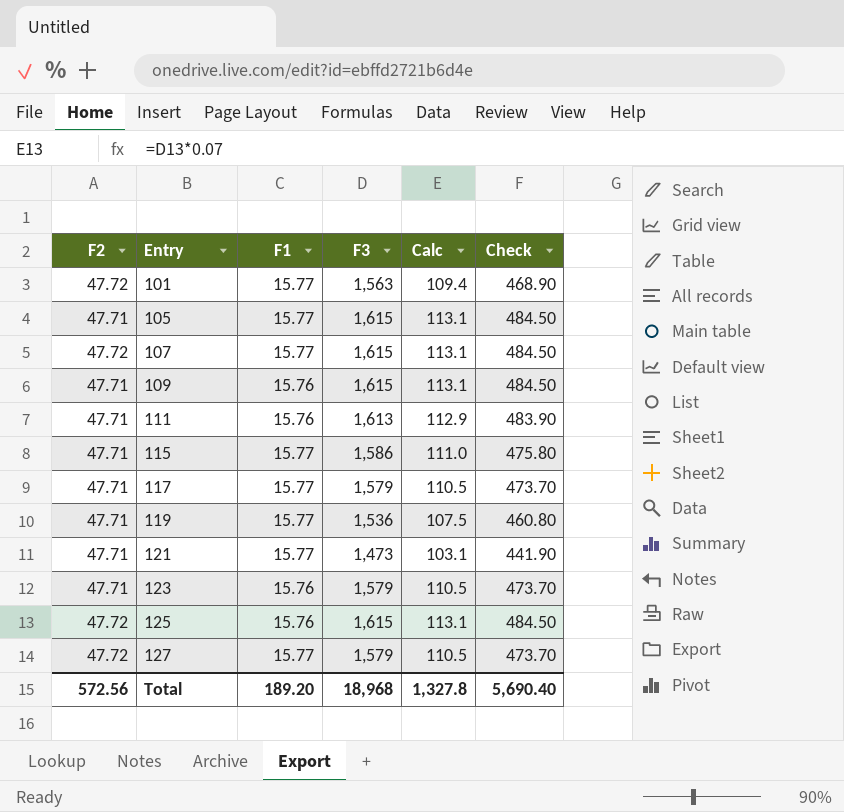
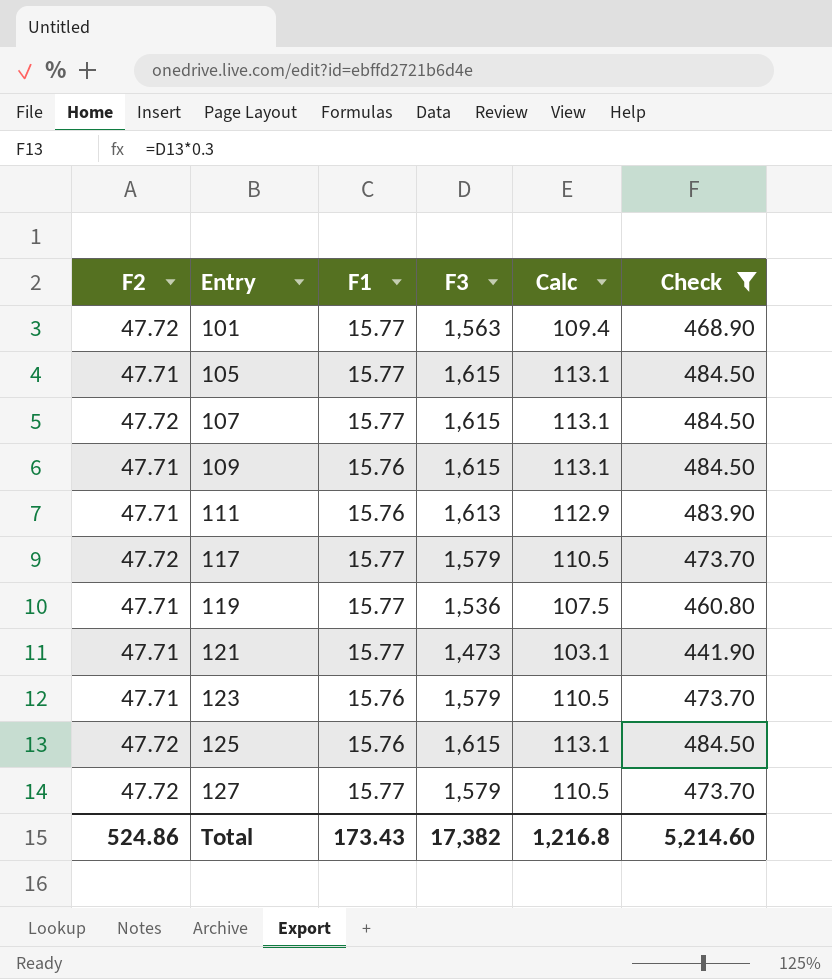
filter: none -> Check != 475.80
117 | F2: 47.71 -> 47.72
Total | F2: 572.56 -> 524.86
Total | F1: 189.20 -> 173.43
Total | F3: 18,968 -> 17,382
Total | Calc: 1,327.8 -> 1,216.8
Total | Check: 5,690.40 -> 5,214.60

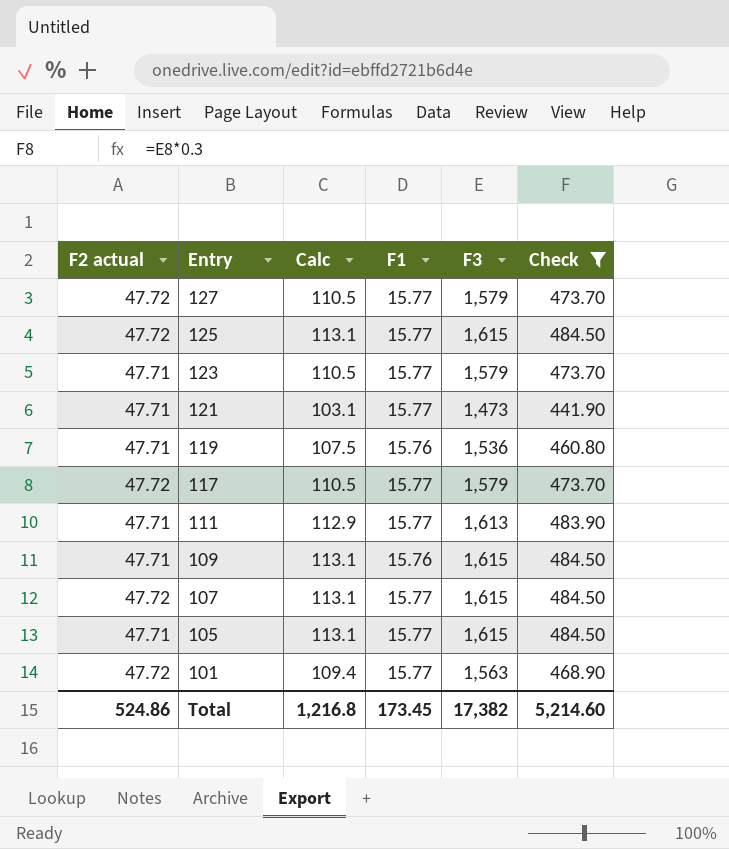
row order: Entry ascending -> Entry descending
column name: F2 -> F2 actual
column Calc | position: 5 -> 3
125 | F1: 15.76 -> 15.77
123 | F1: 15.76 -> 15.77
119 | F1: 15.77 -> 15.76
111 | F1: 15.76 -> 15.77
Total | F1: 173.43 -> 173.45

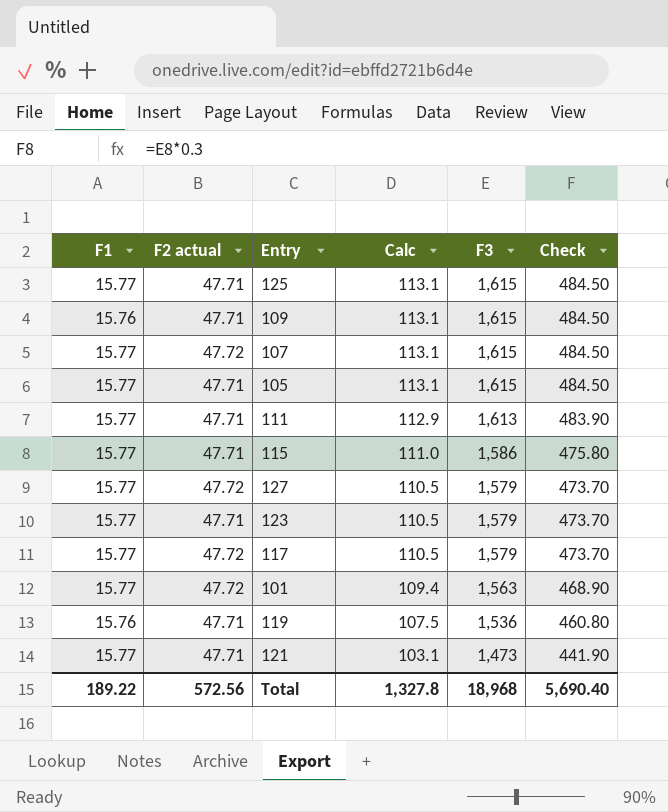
filter: Check != 475.80 -> none
row order: Entry descending -> Calc descending
column F1 | position: 4 -> 1
125 | F2 actual: 47.72 -> 47.71
Total | F1: 173.45 -> 189.22
Total | F2 actual: 524.86 -> 572.56
Total | Calc: 1,216.8 -> 1,327.8
Total | F3: 17,382 -> 18,968
Total | Check: 5,214.60 -> 5,690.40

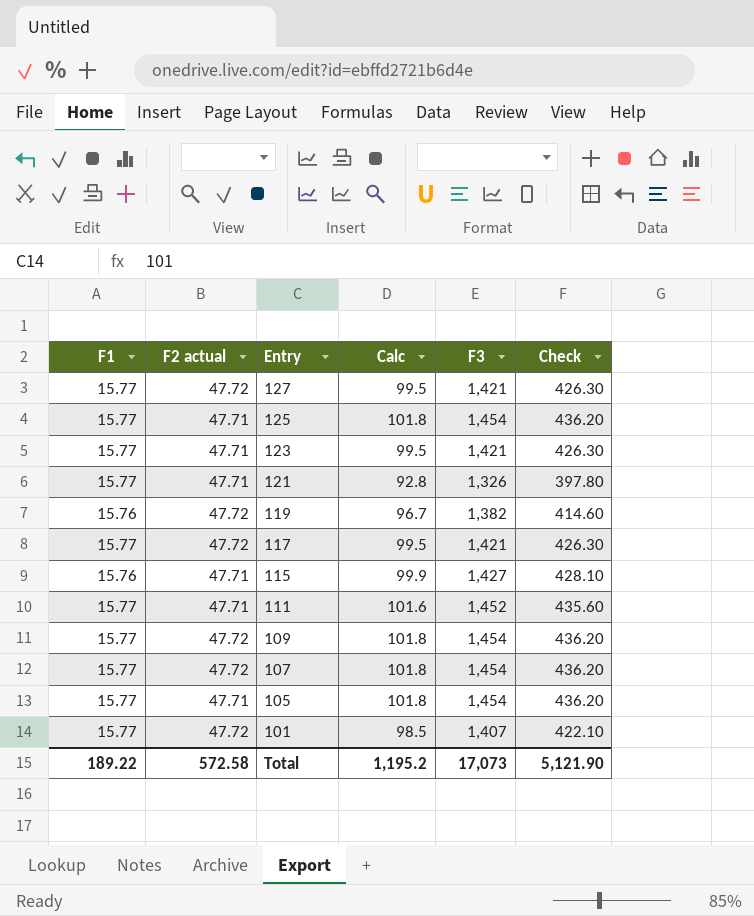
row order: Calc descending -> Entry descending
127 | Calc: 110.5 -> 99.5
127 | F3: 1,579 -> 1,421
127 | Check: 473.70 -> 426.30
125 | Calc: 113.1 -> 101.8
125 | F3: 1,615 -> 1,454
125 | Check: 484.50 -> 436.20
123 | Calc: 110.5 -> 99.5
123 | F3: 1,579 -> 1,421
123 | Check: 473.70 -> 426.30
121 | Calc: 103.1 -> 92.8
121 | F3: 1,473 -> 1,326
121 | Check: 441.90 -> 397.80
119 | F2 actual: 47.71 -> 47.72
119 | Calc: 107.5 -> 96.7
119 | F3: 1,536 -> 1,382
119 | Check: 460.80 -> 414.60
117 | Calc: 110.5 -> 99.5
117 | F3: 1,579 -> 1,421
117 | Check: 473.70 -> 426.30
115 | F1: 15.77 -> 15.76
115 | Calc: 111.0 -> 99.9
115 | F3: 1,586 -> 1,427
115 | Check: 475.80 -> 428.10
111 | Calc: 112.9 -> 101.6
111 | F3: 1,613 -> 1,452
111 | Check: 483.90 -> 435.60
109 | F1: 15.76 -> 15.77
109 | F2 actual: 47.71 -> 47.72
109 | Calc: 113.1 -> 101.8
109 | F3: 1,615 -> 1,454
109 | Check: 484.50 -> 436.20
107 | Calc: 113.1 -> 101.8
107 | F3: 1,615 -> 1,454
107 | Check: 484.50 -> 436.20
105 | Calc: 113.1 -> 101.8
105 | F3: 1,615 -> 1,454
105 | Check: 484.50 -> 436.20
101 | Calc: 109.4 -> 98.5
101 | F3: 1,563 -> 1,407
101 | Check: 468.90 -> 422.10
Total | F2 actual: 572.56 -> 572.58
Total | Calc: 1,327.8 -> 1,195.2
Total | F3: 18,968 -> 17,073
Total | Check: 5,690.40 -> 5,121.90

